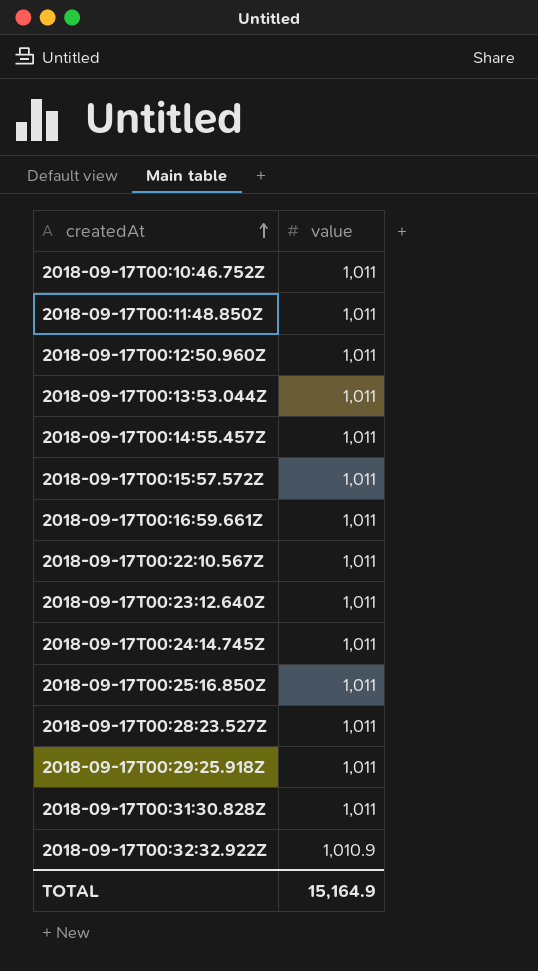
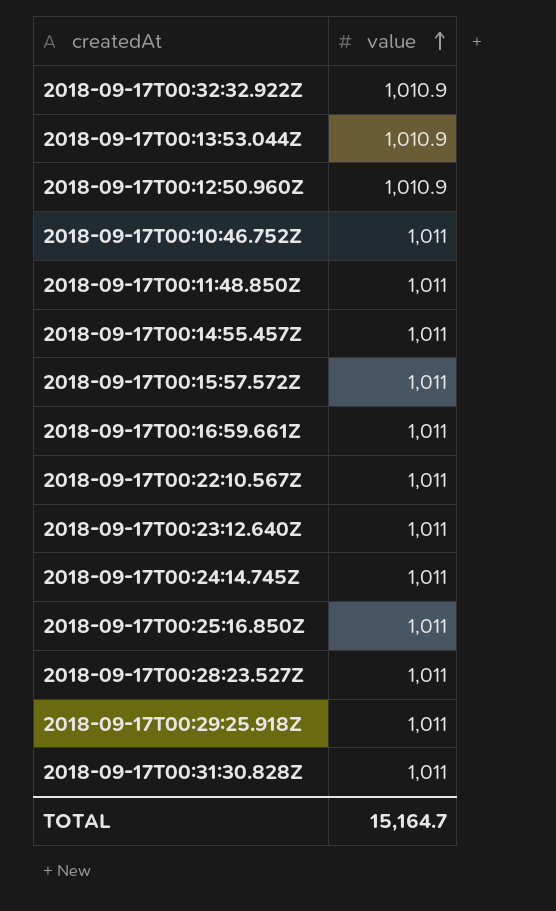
row order: createdAt ascending -> value ascending
2018-09-17T00:13:53.044Z | value: 1,011 -> 1,010.9
2018-09-17T00:12:50.960Z | value: 1,011 -> 1,010.9
TOTAL | value: 15,164.9 -> 15,164.7

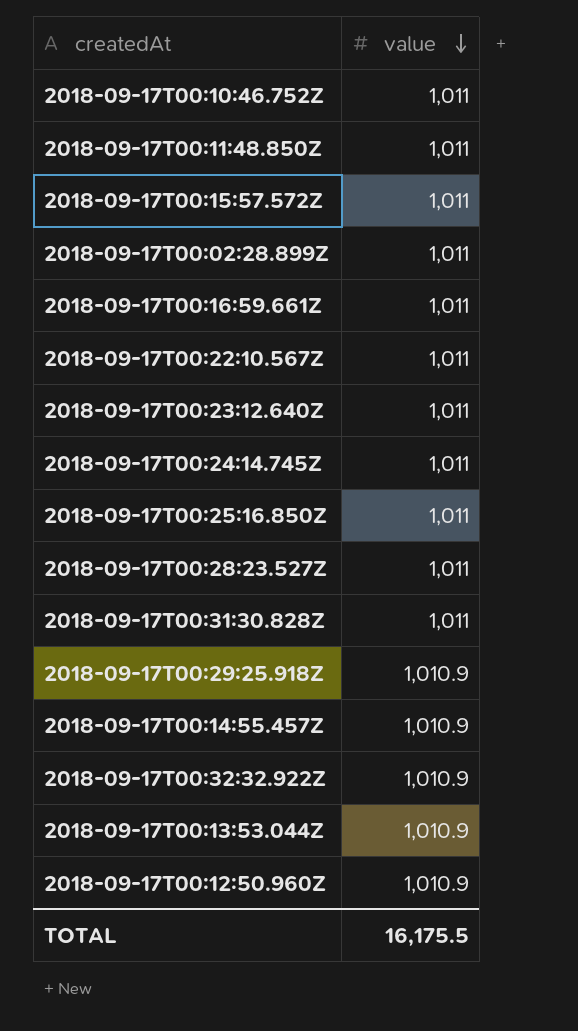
row order: value ascending -> value descending
row 2018-09-17T00:02:28.899Z: none -> 1,011
2018-09-17T00:29:25.918Z | value: 1,011 -> 1,010.9
2018-09-17T00:14:55.457Z | value: 1,011 -> 1,010.9
TOTAL | value: 15,164.7 -> 16,175.5

